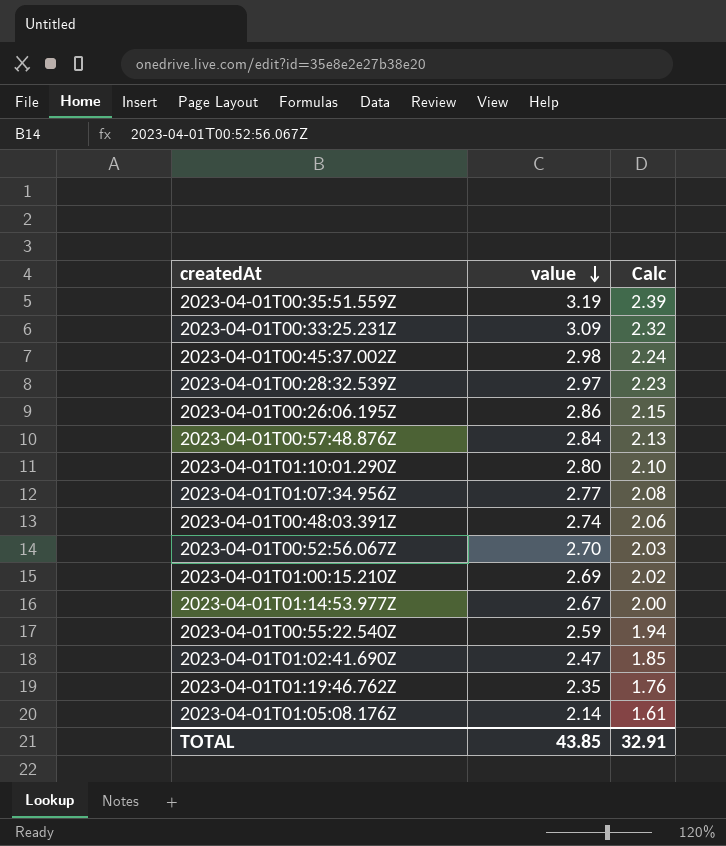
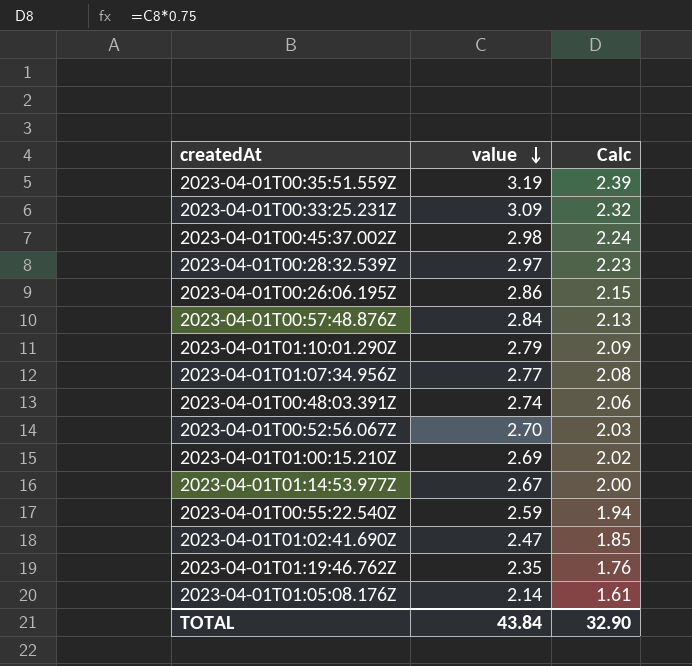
2023-04-01T01:10:01.290Z | value: 2.80 -> 2.79
2023-04-01T01:10:01.290Z | Calc: 2.10 -> 2.09
TOTAL | value: 43.85 -> 43.84
TOTAL | Calc: 32.91 -> 32.90

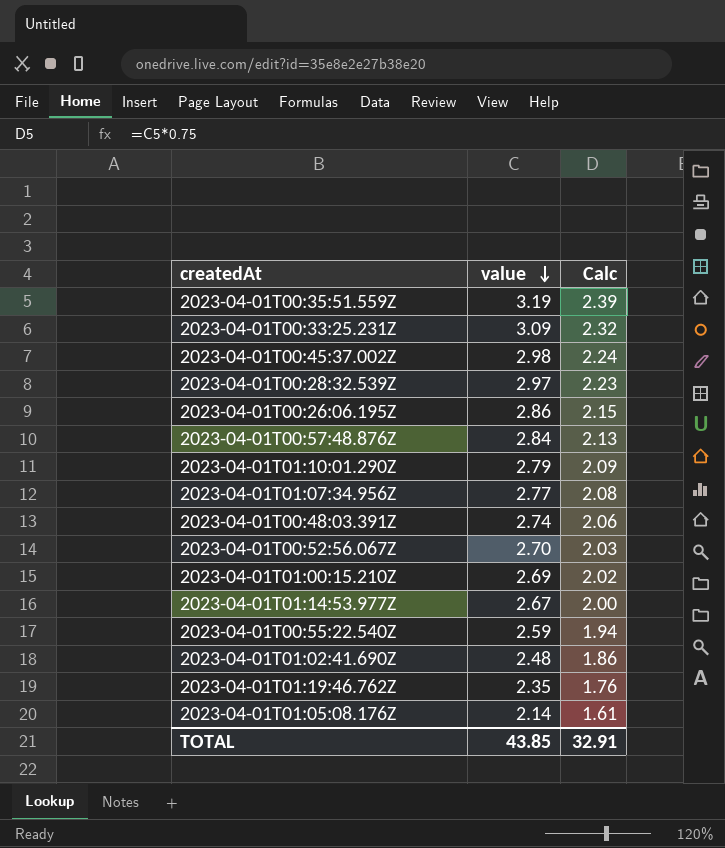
2023-04-01T01:02:41.690Z | value: 2.47 -> 2.48
2023-04-01T01:02:41.690Z | Calc: 1.85 -> 1.86
TOTAL | value: 43.84 -> 43.85
TOTAL | Calc: 32.90 -> 32.91

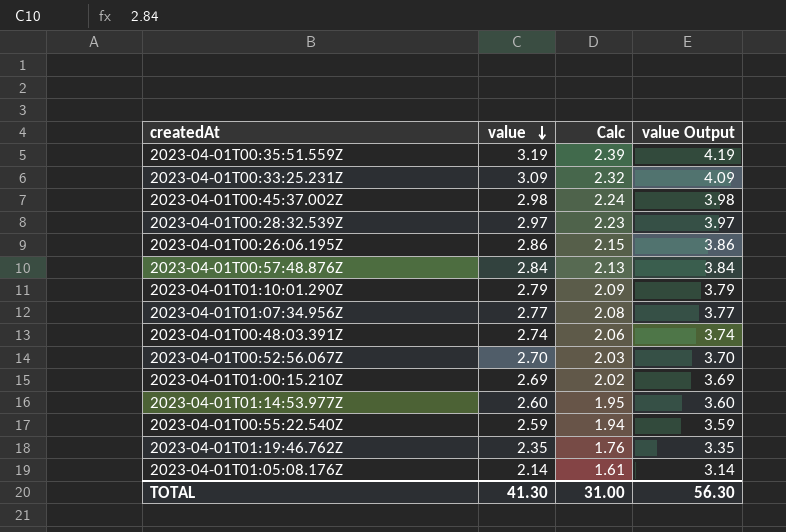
column value Output | formula: none -> [value] + 1
row 2023-04-01T01:02:41.690Z: 2.48 | 1.86 -> none
2023-04-01T01:14:53.977Z | value: 2.67 -> 2.60
2023-04-01T01:14:53.977Z | Calc: 2.00 -> 1.95
TOTAL | value: 43.85 -> 41.30
TOTAL | Calc: 32.91 -> 31.00

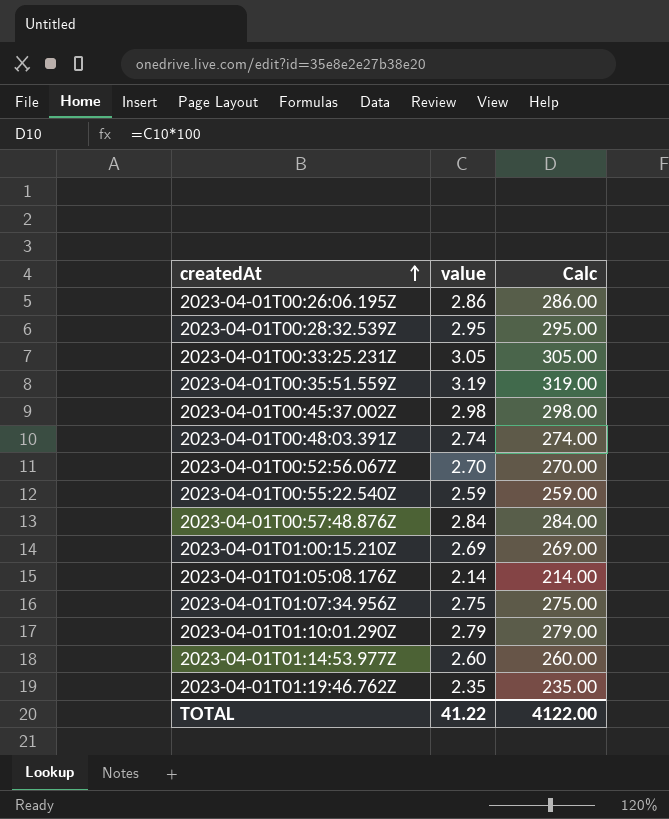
row order: value descending -> createdAt ascending
column value Output | formula: [value] + 1 -> none
column Calc | formula: [value] * 0.75 -> [value] * 100
2023-04-01T00:28:32.539Z | value: 2.97 -> 2.95
2023-04-01T00:33:25.231Z | value: 3.09 -> 3.05
2023-04-01T01:07:34.956Z | value: 2.77 -> 2.75
TOTAL | value: 41.30 -> 41.22
TOTAL | Calc: 31.00 -> 4122.00

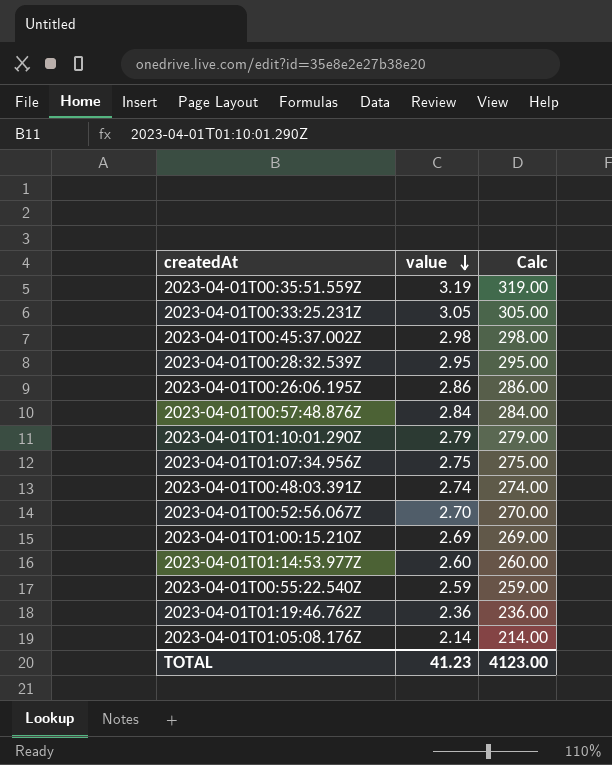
row order: createdAt ascending -> value descending
2023-04-01T01:19:46.762Z | value: 2.35 -> 2.36
2023-04-01T01:19:46.762Z | Calc: 235.00 -> 236.00
TOTAL | value: 41.22 -> 41.23
TOTAL | Calc: 4122.00 -> 4123.00

